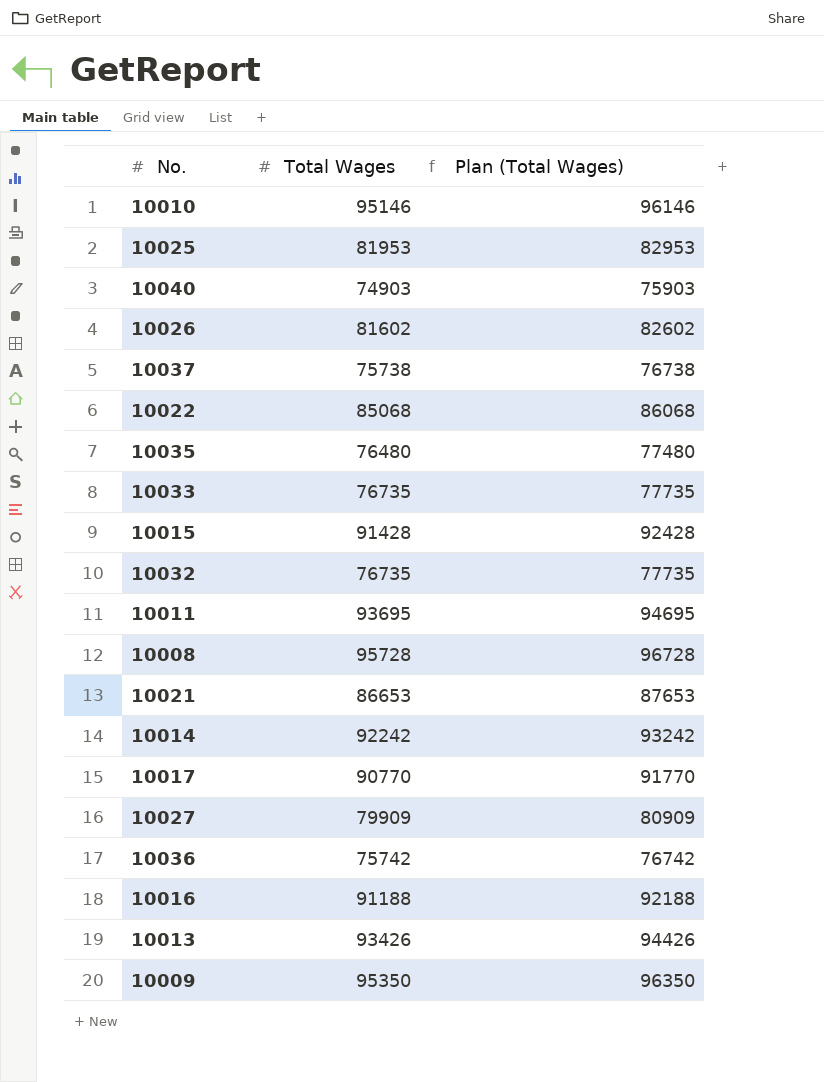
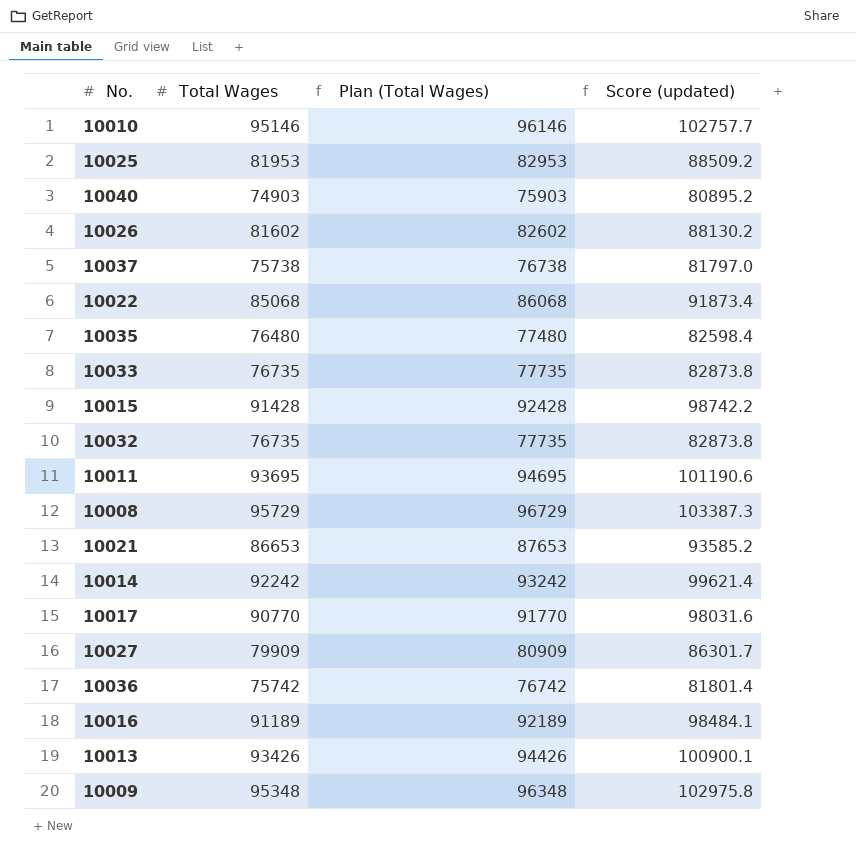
column Score (updated) | formula: none -> [Total Wages] * 1.08
10008 | Total Wages: 95728 -> 95729
10008 | Plan (Total Wages): 96728 -> 96729
10016 | Total Wages: 91188 -> 91189
10016 | Plan (Total Wages): 92188 -> 92189
10009 | Total Wages: 95350 -> 95348
10009 | Plan (Total Wages): 96350 -> 96348

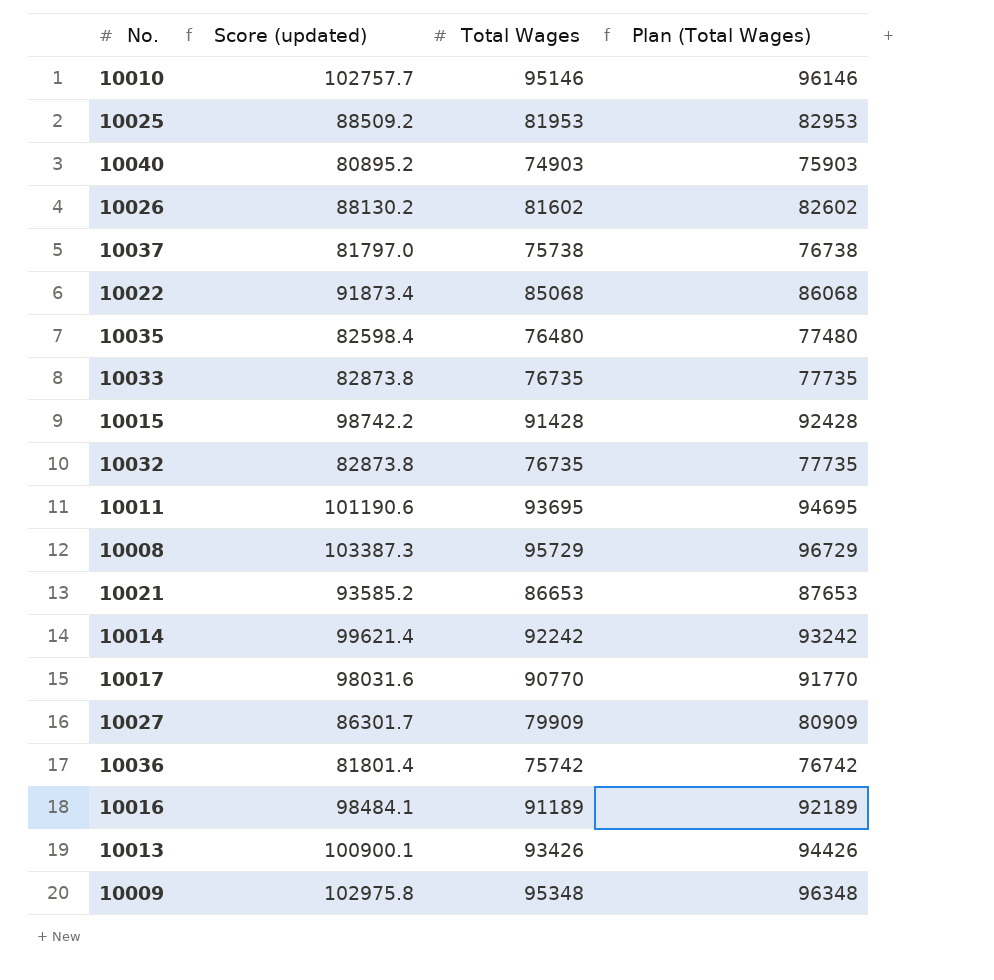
column Score (updated) | position: 4 -> 2

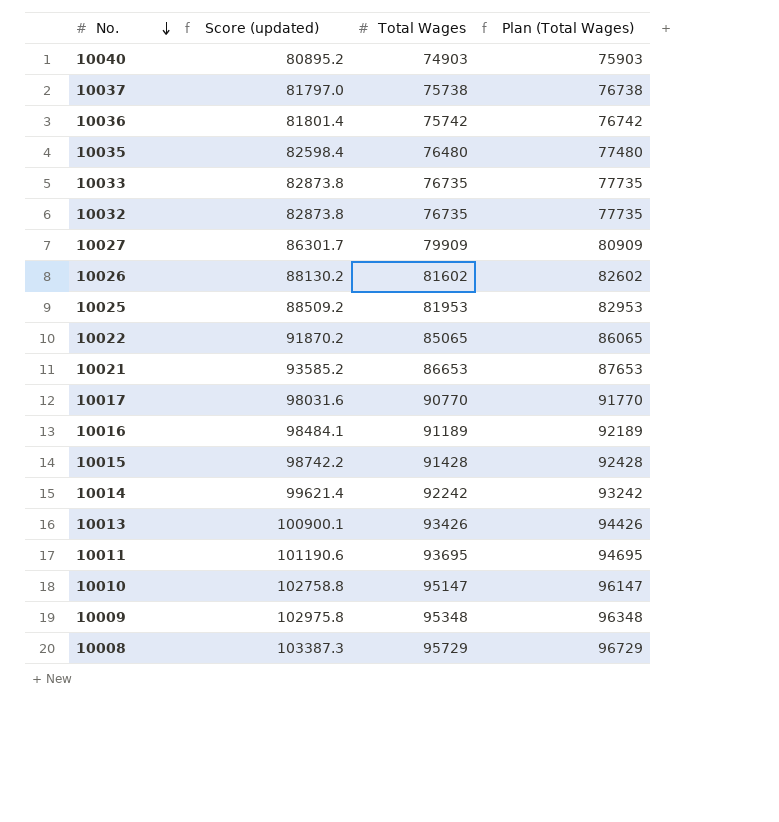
row order: none -> No. descending
10022 | Score (updated): 91873.4 -> 91870.2
10022 | Total Wages: 85068 -> 85065
10022 | Plan (Total Wages): 86068 -> 86065
10010 | Score (updated): 102757.7 -> 102758.8
10010 | Total Wages: 95146 -> 95147
10010 | Plan (Total Wages): 96146 -> 96147

